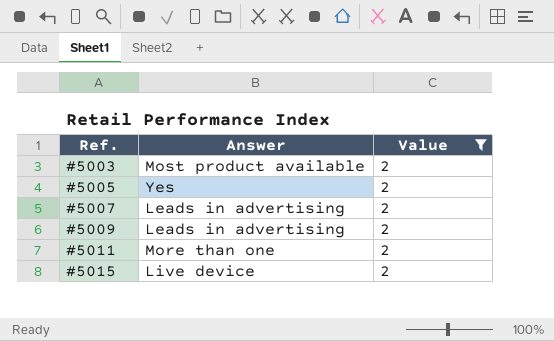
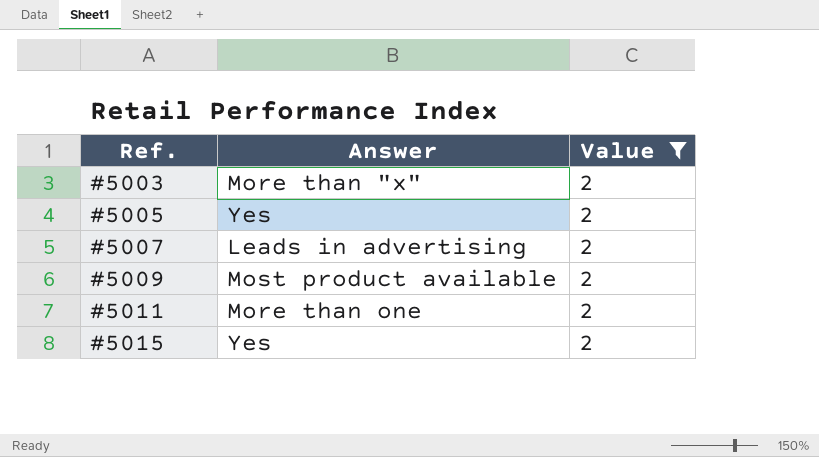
#5003 | Answer: Most product available -> More than "x"
#5009 | Answer: Leads in advertising -> Most product available
#5015 | Answer: Live device -> Yes

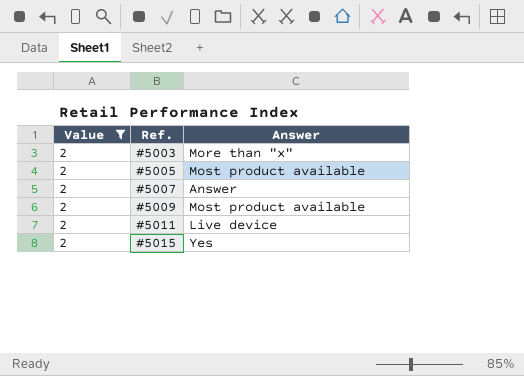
column Value | position: 3 -> 1
#5005 | Answer: Yes -> Most product available
#5007 | Answer: Leads in advertising -> Answer
#5011 | Answer: More than one -> Live device

